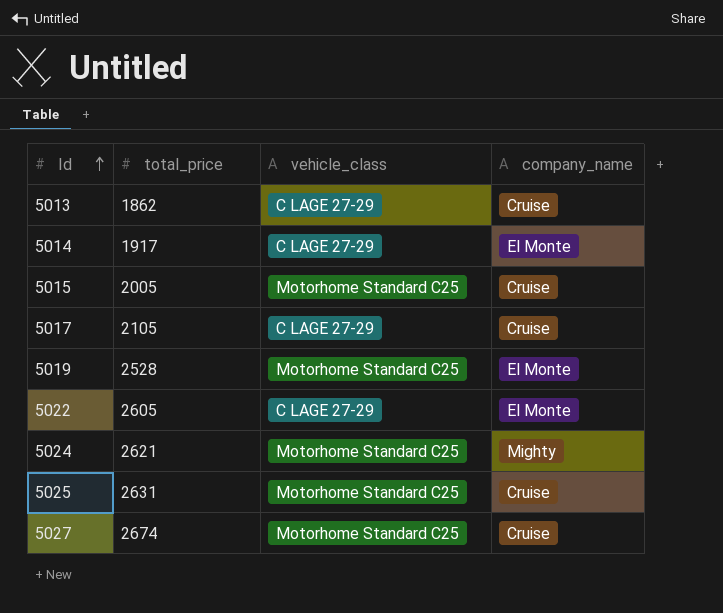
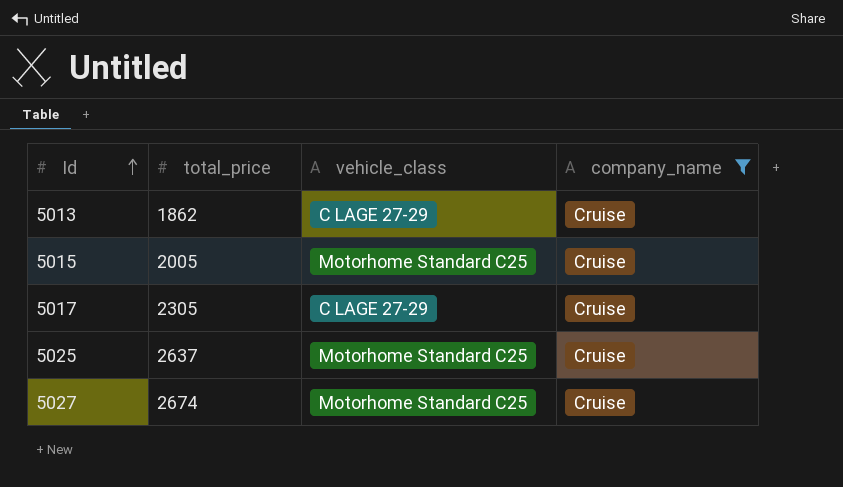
filter: none -> company_name = Cruise
5017 | total_price: 2105 -> 2305
5025 | total_price: 2631 -> 2637

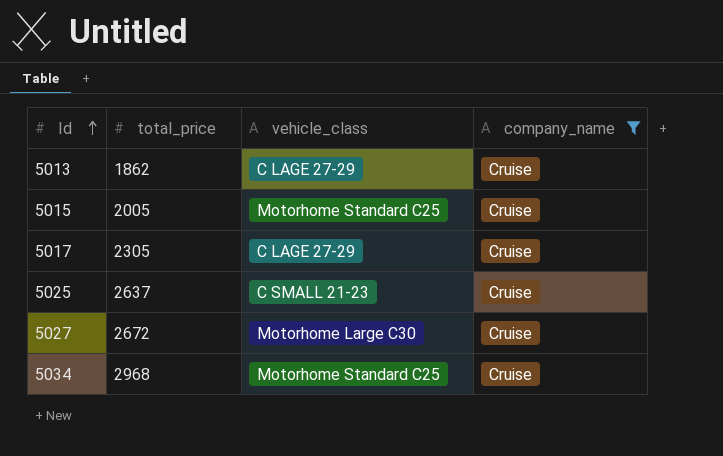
5025 | vehicle_class: Motorhome Standard C25 -> C SMALL 21-23
5027 | total_price: 2674 -> 2672
5027 | vehicle_class: Motorhome Standard C25 -> Motorhome Large C30
row 5034: none -> 2968 | Motorhome Standard C25 | Cruise

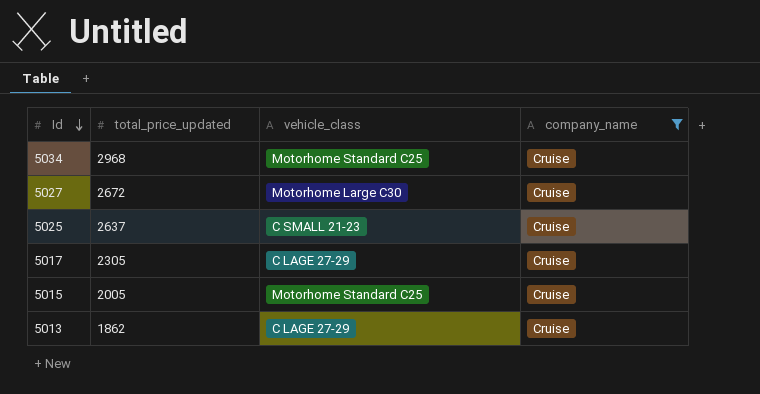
row order: Id ascending -> Id descending
column name: total_price -> total_price_updated

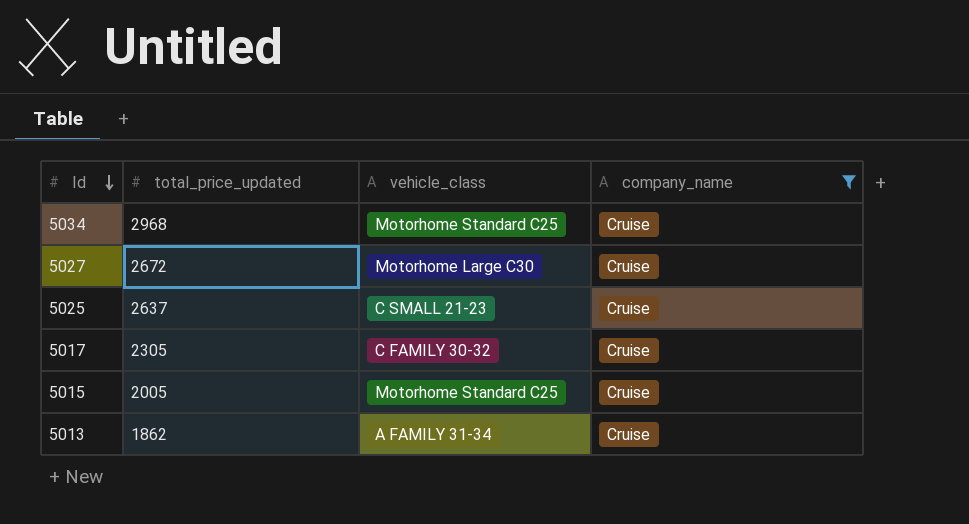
5017 | vehicle_class: C LAGE 27-29 -> C FAMILY 30-32
5013 | vehicle_class: C LAGE 27-29 -> A FAMILY 31-34

